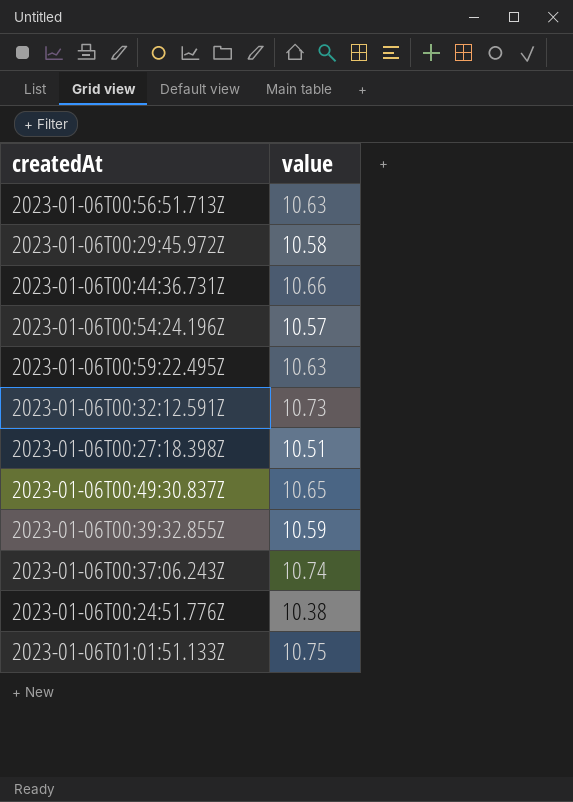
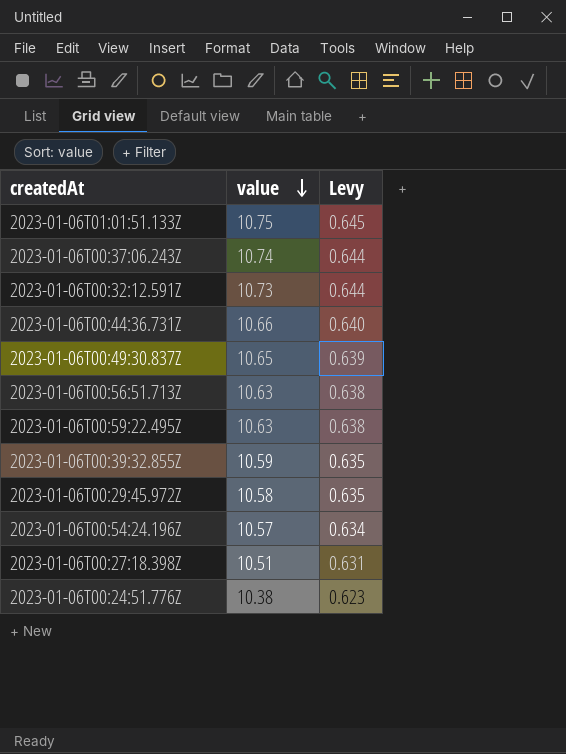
row order: none -> value descending
column Levy | formula: none -> [value] * 0.06

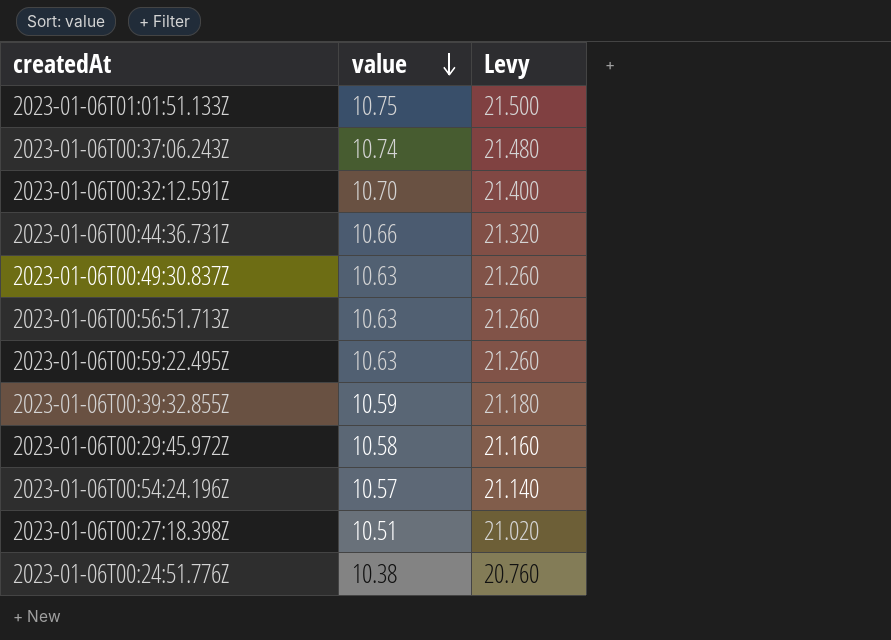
column Levy | formula: [value] * 0.06 -> [value] * 2
2023-01-06T00:32:12.591Z | value: 10.73 -> 10.70
2023-01-06T00:49:30.837Z | value: 10.65 -> 10.63

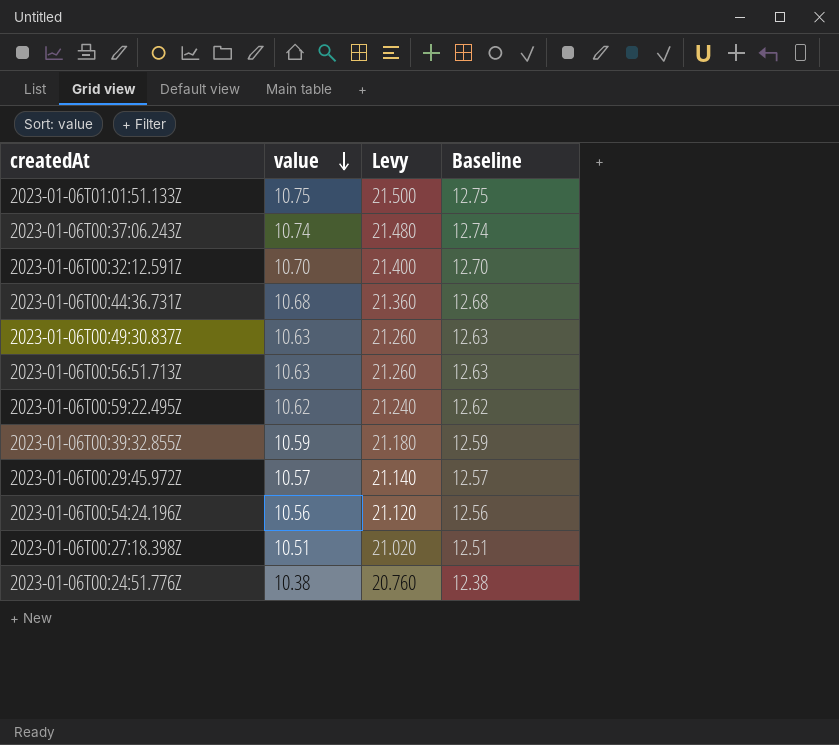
column Baseline | formula: none -> [value] + 2
2023-01-06T00:44:36.731Z | value: 10.66 -> 10.68
2023-01-06T00:44:36.731Z | Levy: 21.320 -> 21.360
2023-01-06T00:59:22.495Z | value: 10.63 -> 10.62
2023-01-06T00:59:22.495Z | Levy: 21.260 -> 21.240
2023-01-06T00:29:45.972Z | value: 10.58 -> 10.57
2023-01-06T00:29:45.972Z | Levy: 21.160 -> 21.140
2023-01-06T00:54:24.196Z | value: 10.57 -> 10.56
2023-01-06T00:54:24.196Z | Levy: 21.140 -> 21.120

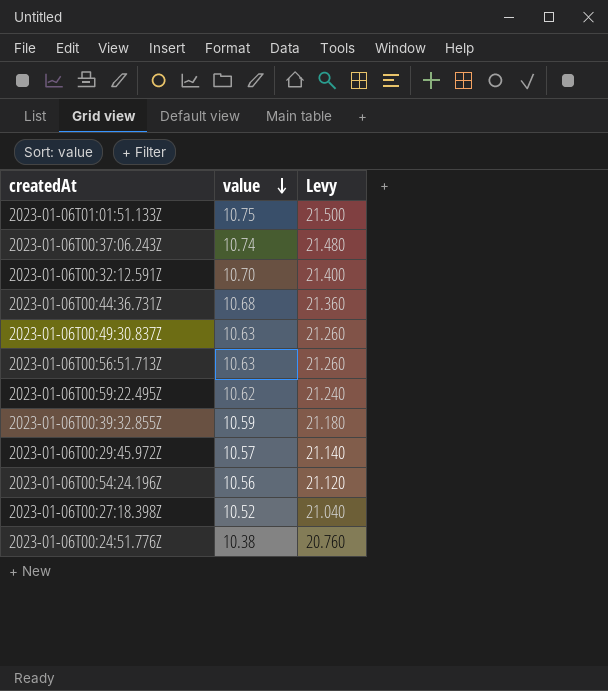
column Baseline | formula: [value] + 2 -> none
2023-01-06T00:27:18.398Z | value: 10.51 -> 10.52
2023-01-06T00:27:18.398Z | Levy: 21.020 -> 21.040

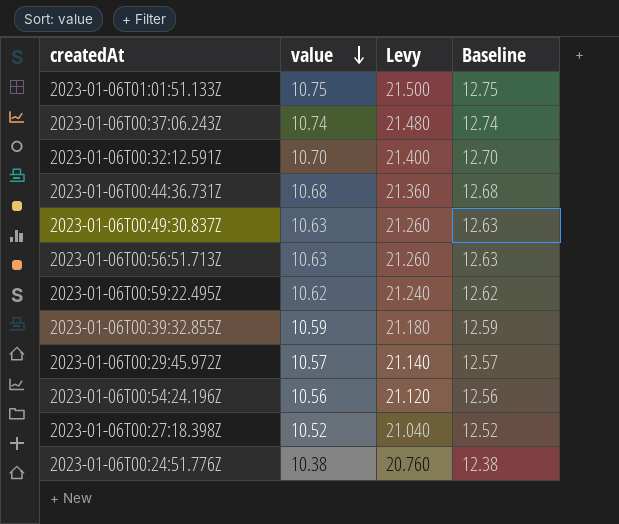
column Baseline | formula: none -> [value] + 2

